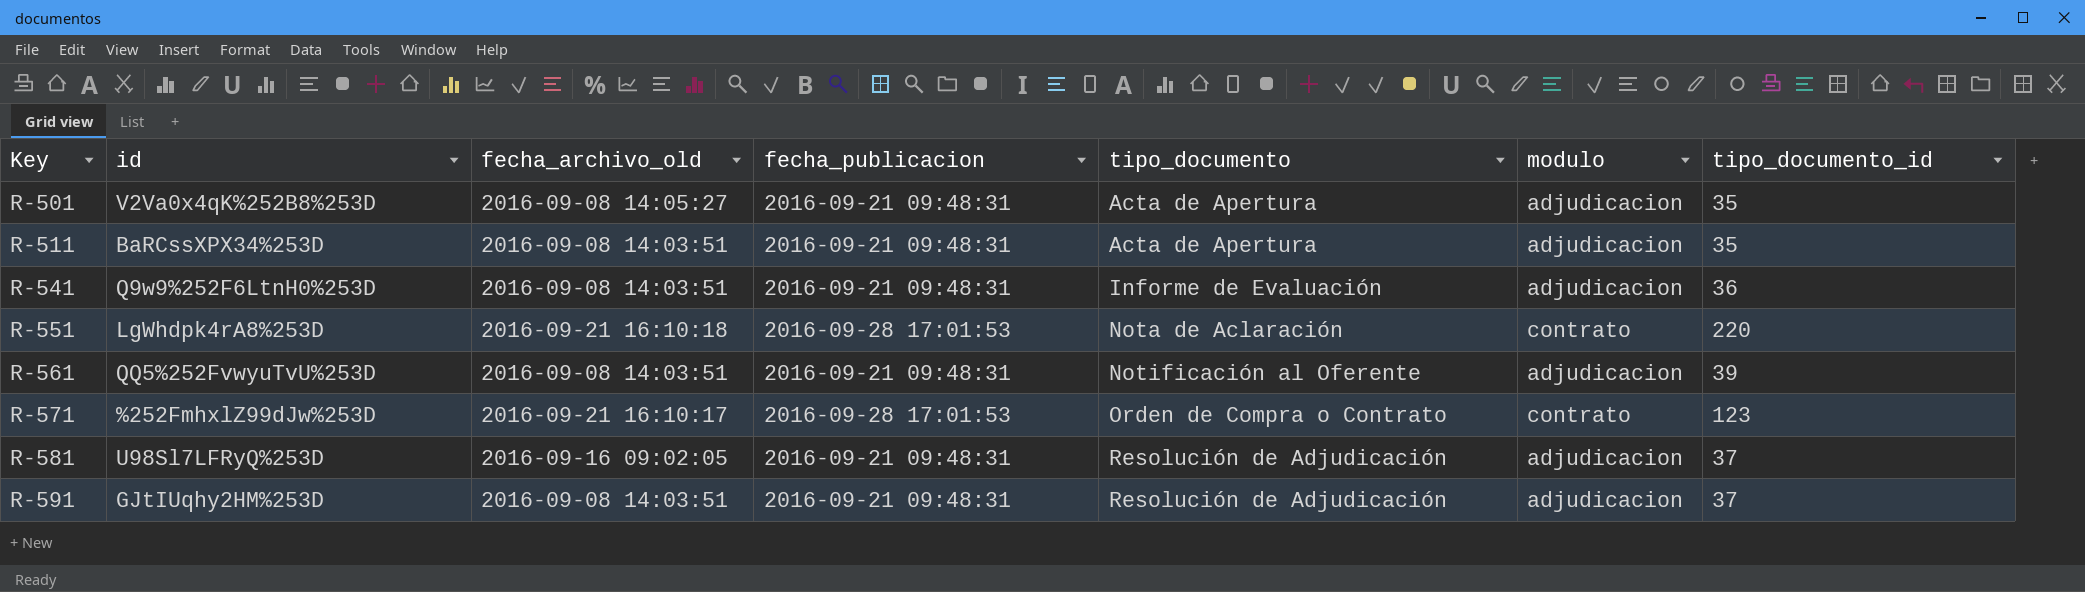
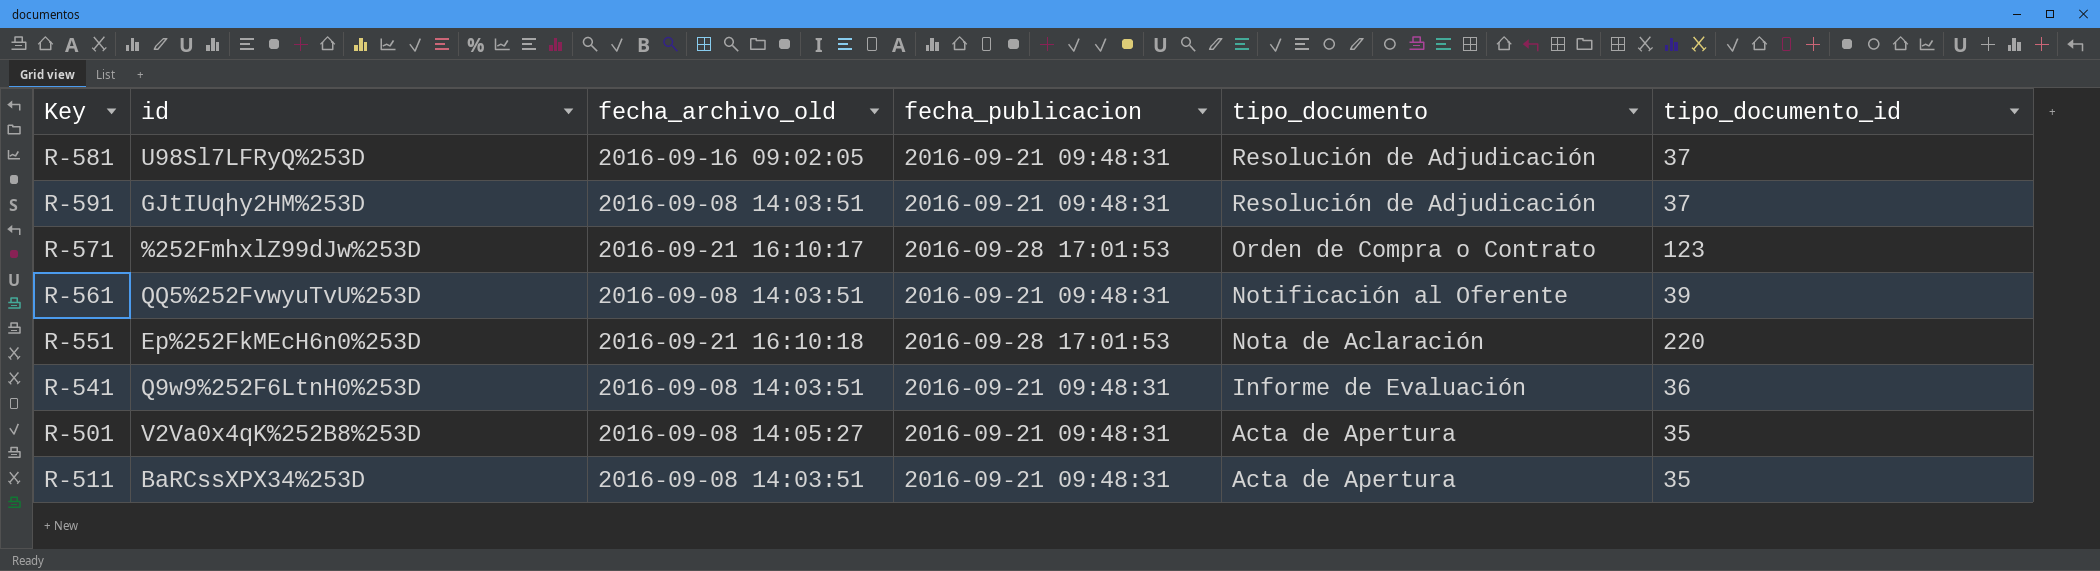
row order: Key ascending -> tipo_documento descending
column modulo | position: 6 -> none
R-551 | id: LgWhdpk4rA8%253D -> Ep%252FkMEcH6n0%253D

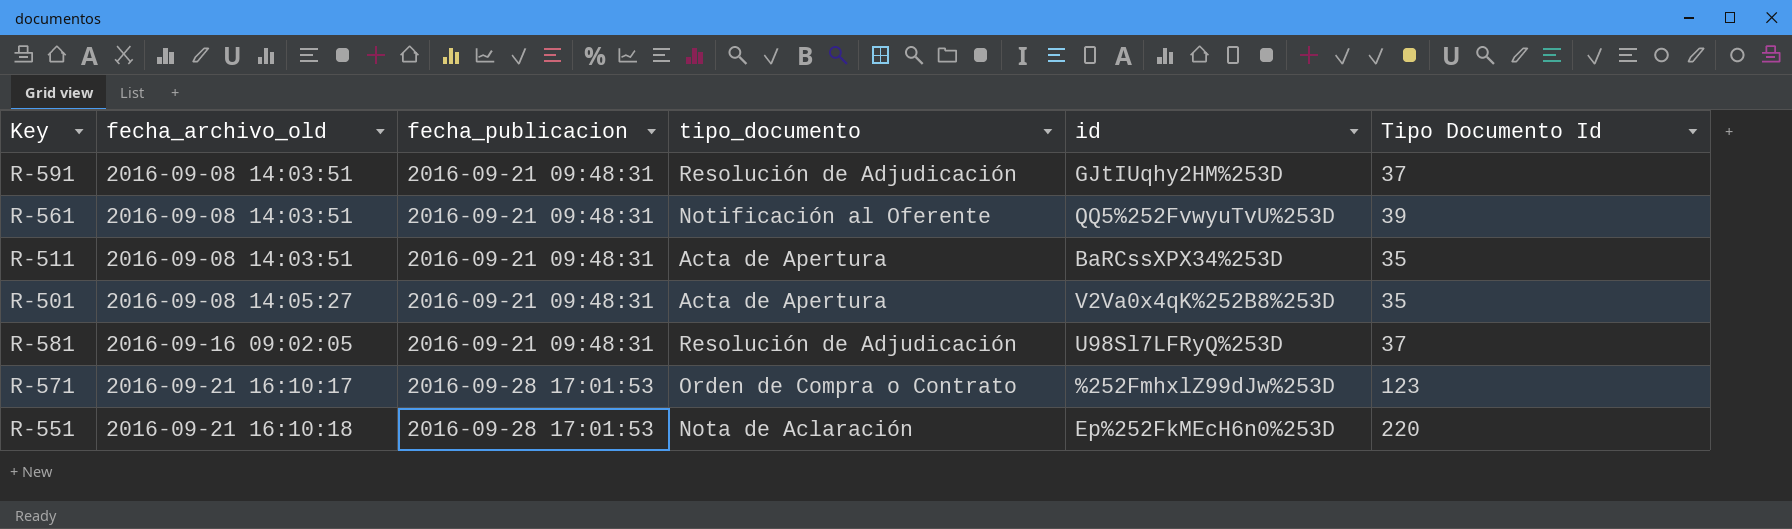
row order: tipo_documento descending -> fecha_archivo_old ascending
column id | position: 2 -> 5
column name: tipo_documento_id -> Tipo Documento Id
row R-541: Q9w9%252F6LtnH0%253D | 2016-09-08 14:03:51 | 2016-09-21 09:48:31 | Informe de Evaluación | 36 -> none

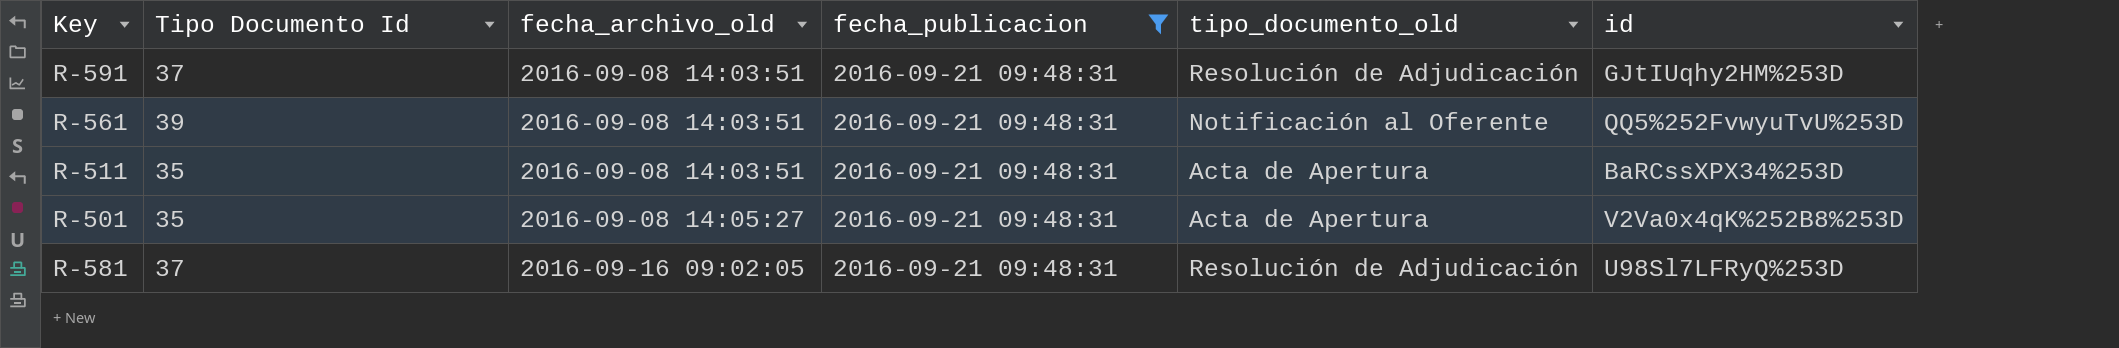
filter: none -> fecha_publicacion = 2016-09-21 09:48:31
column Tipo Documento Id | position: 6 -> 2
column name: tipo_documento -> tipo_documento_old

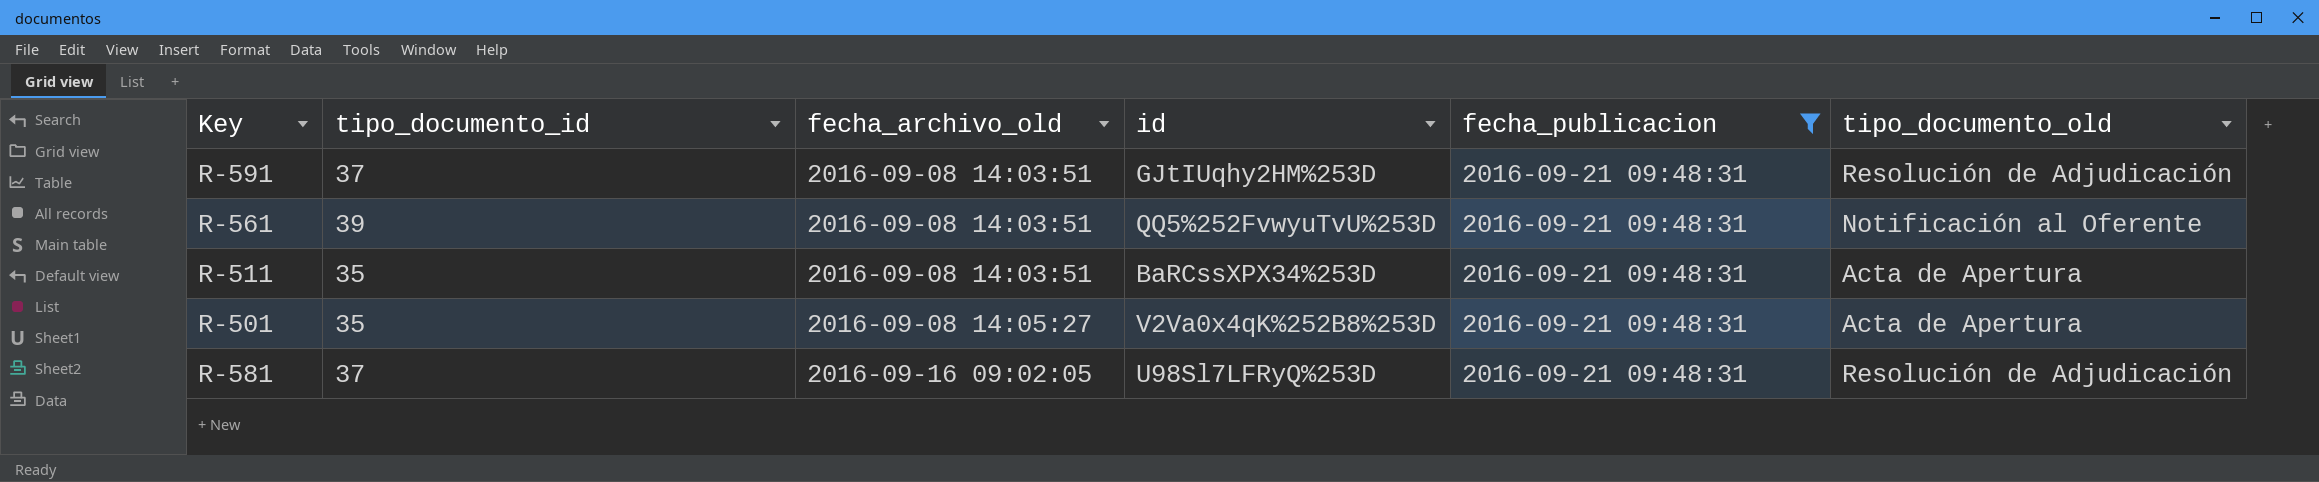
column name: Tipo Documento Id -> tipo_documento_id
column id | position: 6 -> 4

